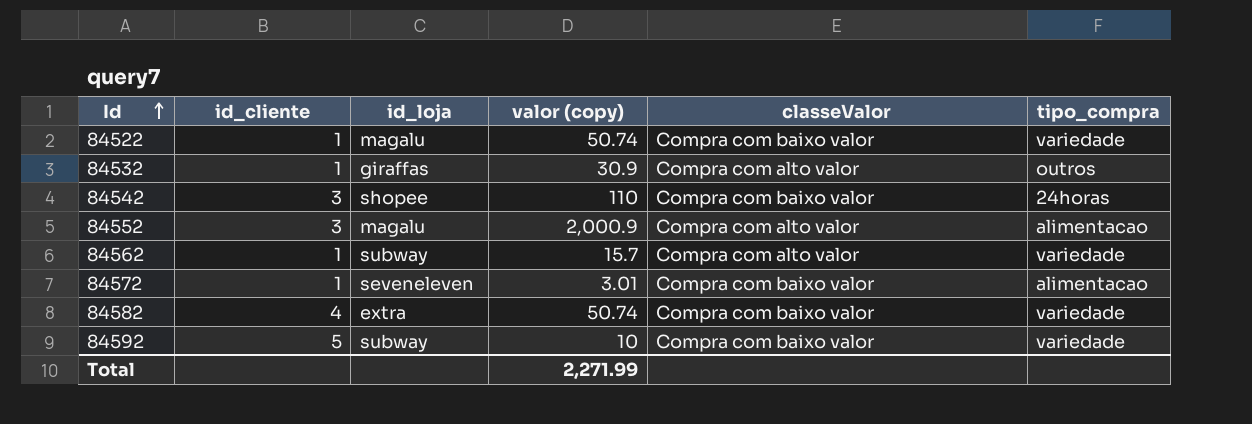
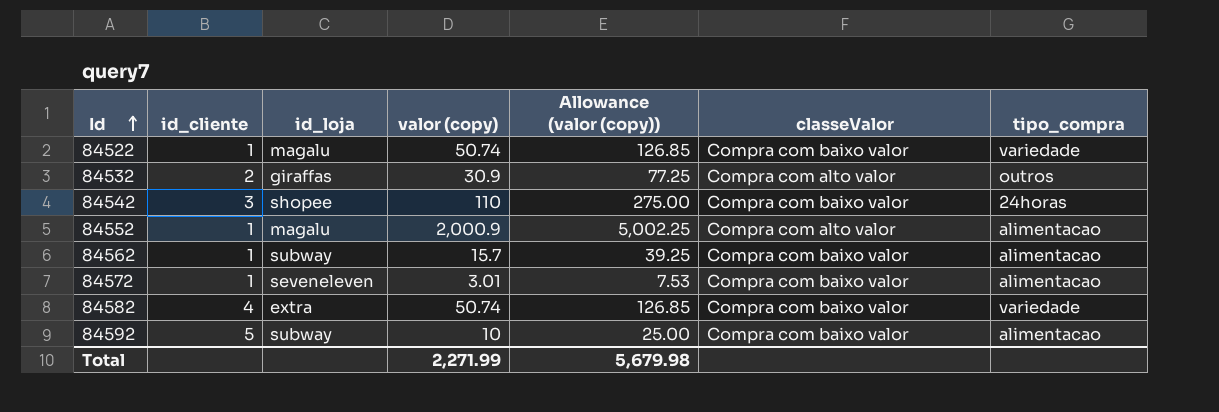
column Allowance (valor (copy)) | formula: none -> [valor (copy)] * 2.5
84532 | id_cliente: 1 -> 2
84552 | id_cliente: 3 -> 1
84562 | classeValor: Compra com alto valor -> Compra com baixo valor
84562 | tipo_compra: variedade -> alimentacao
84592 | tipo_compra: variedade -> alimentacao

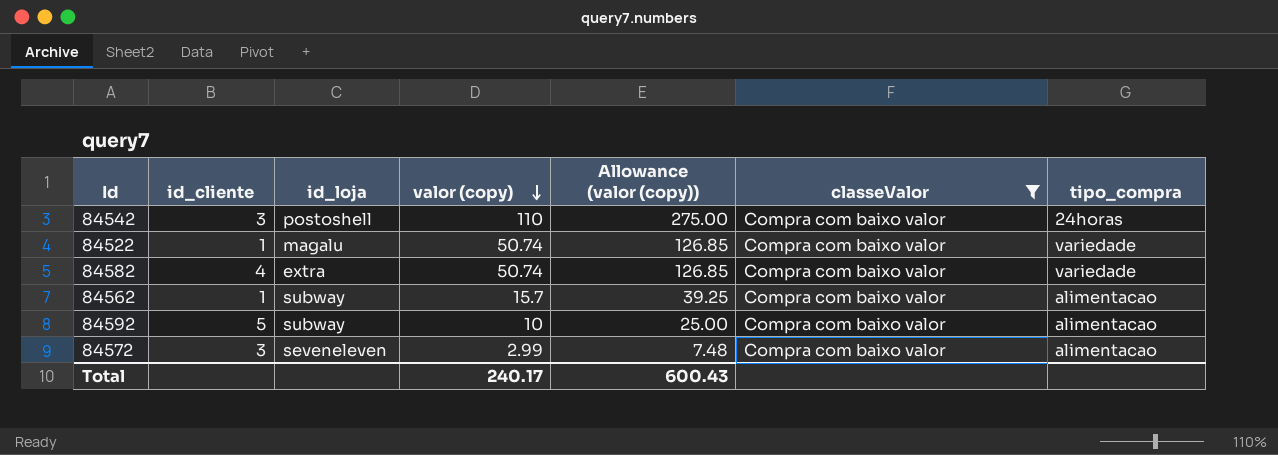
filter: none -> classeValor = Compra com baixo valor
row order: Id ascending -> valor (copy) descending
84542 | id_loja: shopee -> postoshell
84572 | id_cliente: 1 -> 3
84572 | valor (copy): 3.01 -> 2.99
84572 | Allowance (valor (copy)): 7.53 -> 7.48
Total | valor (copy): 2,271.99 -> 240.17
Total | Allowance (valor (copy)): 5,679.98 -> 600.43

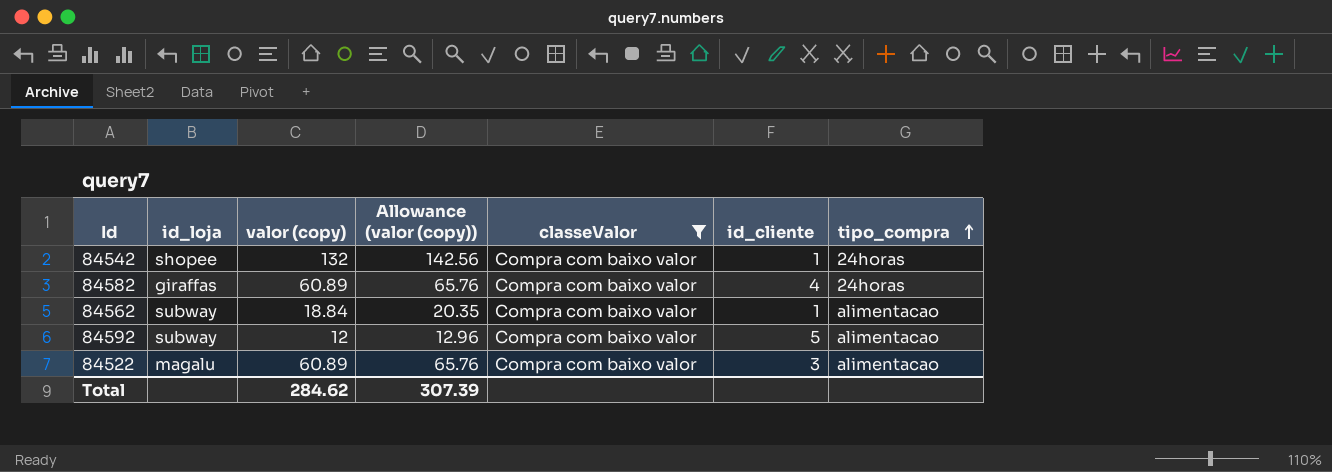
row order: valor (copy) descending -> tipo_compra ascending
column Allowance (valor (copy)) | formula: [valor (copy)] * 2.5 -> [valor (copy)] * 1.08
column id_cliente | position: 2 -> 6
row 84572: 3 | seveneleven | 2.99 | 7.48 | Compra com baixo valor | alimentacao -> none
84542 | id_loja: postoshell -> shopee
84542 | valor (copy): 110 -> 132
84542 | id_cliente: 3 -> 1
84582 | id_loja: extra -> giraffas
84582 | valor (copy): 50.74 -> 60.89
84582 | tipo_compra: variedade -> 24horas
84562 | valor (copy): 15.7 -> 18.84
84592 | valor (copy): 10 -> 12
84522 | valor (copy): 50.74 -> 60.89
84522 | id_cliente: 1 -> 3
84522 | tipo_compra: variedade -> alimentacao
Total | valor (copy): 240.17 -> 284.62
Total | Allowance (valor (copy)): 600.43 -> 307.39

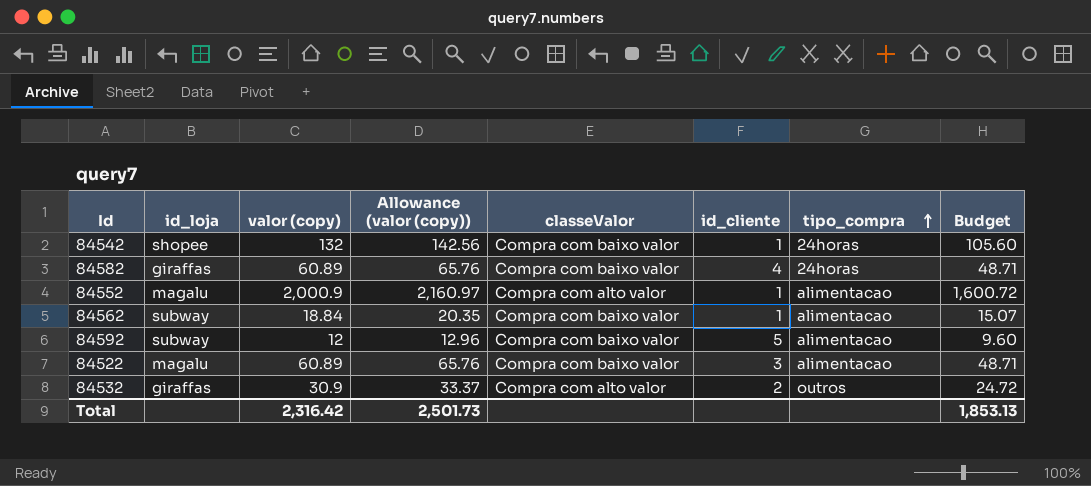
filter: classeValor = Compra com baixo valor -> none
column Budget | formula: none -> [valor (copy)] * 0.8
Total | valor (copy): 284.62 -> 2,316.42
Total | Allowance (valor (copy)): 307.39 -> 2,501.73

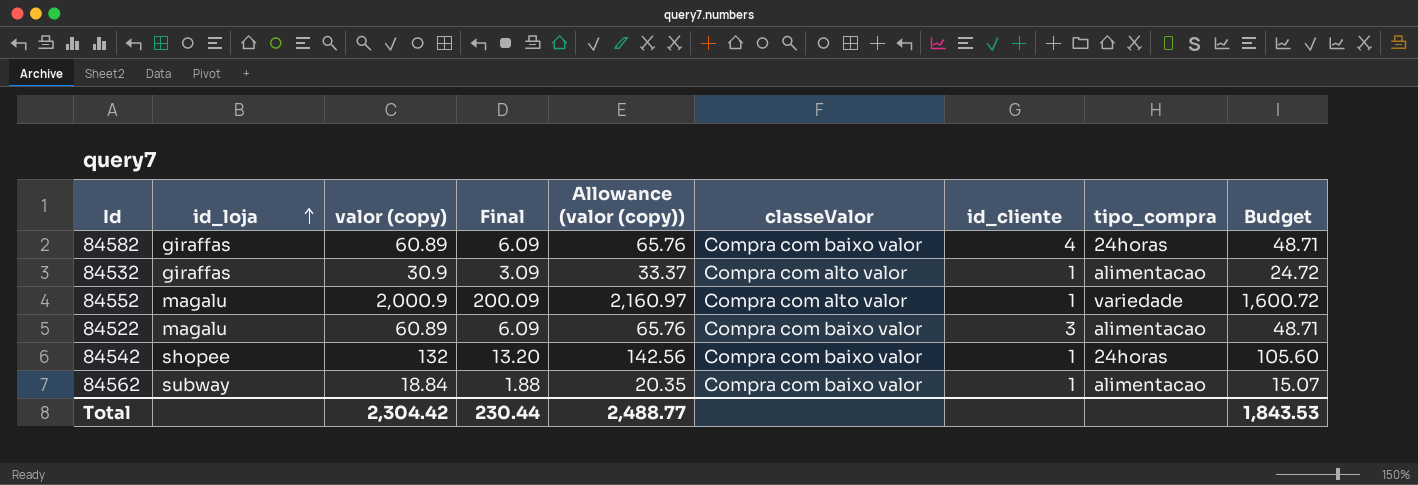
row order: tipo_compra ascending -> id_loja ascending
column Final | formula: none -> [valor (copy)] * 0.1
row 84592: subway | 12 | 12.96 | Compra com baixo valor | 5 | alimentacao | 9.60 -> none
84532 | id_cliente: 2 -> 1
84532 | tipo_compra: outros -> alimentacao
84552 | tipo_compra: alimentacao -> variedade
Total | valor (copy): 2,316.42 -> 2,304.42
Total | Allowance (valor (copy)): 2,501.73 -> 2,488.77
Total | Budget: 1,853.13 -> 1,843.53

